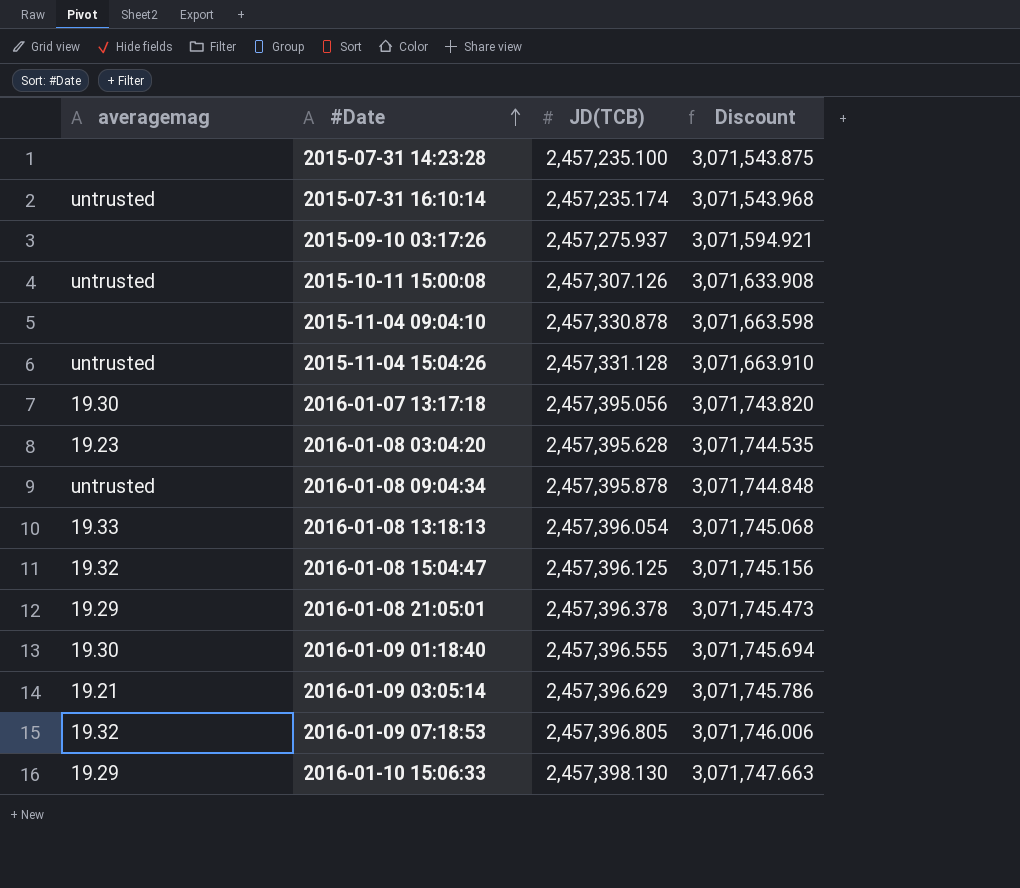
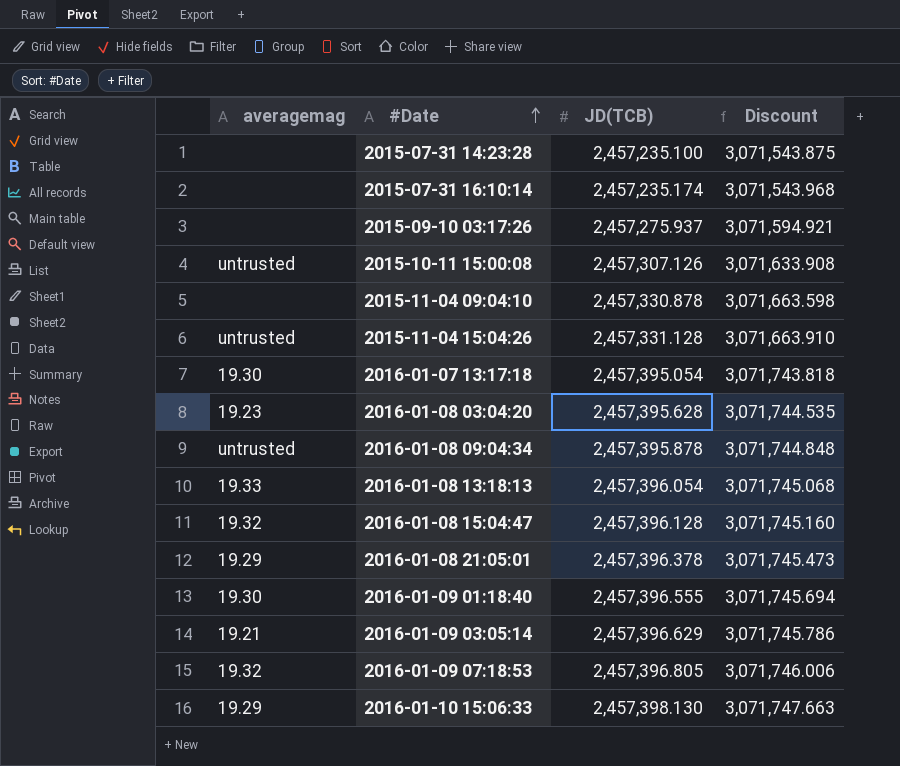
2015-07-31 16:10:14 | averagemag: untrusted -> none
2016-01-07 13:17:18 | JD(TCB): 2,457,395.056 -> 2,457,395.054
2016-01-07 13:17:18 | Discount: 3,071,743.820 -> 3,071,743.818
2016-01-08 15:04:47 | JD(TCB): 2,457,396.125 -> 2,457,396.128
2016-01-08 15:04:47 | Discount: 3,071,745.156 -> 3,071,745.160

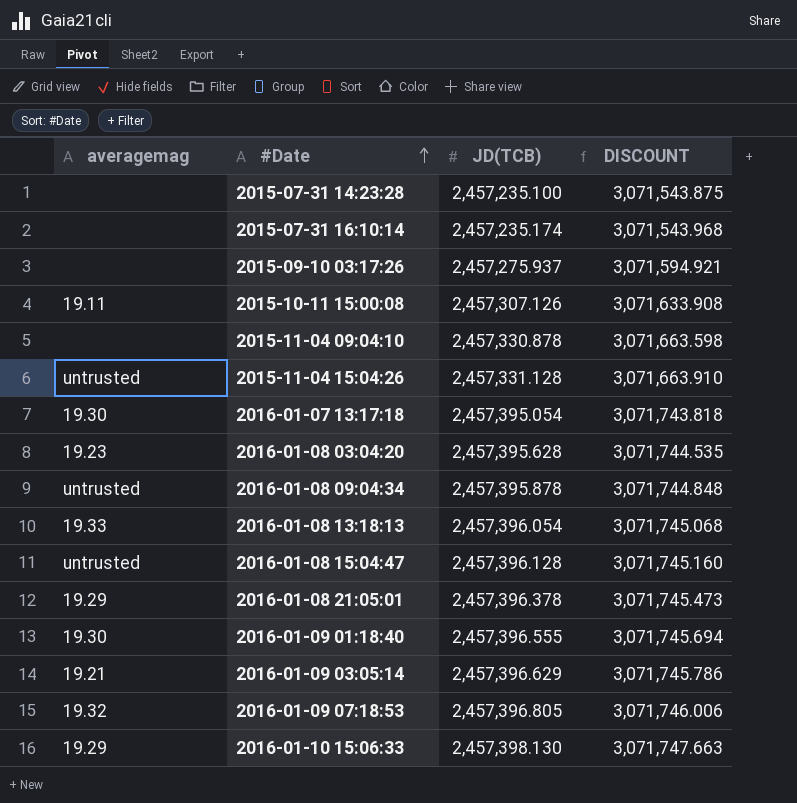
column name: Discount -> DISCOUNT
2015-10-11 15:00:08 | averagemag: untrusted -> 19.11
2016-01-08 15:04:47 | averagemag: 19.32 -> untrusted

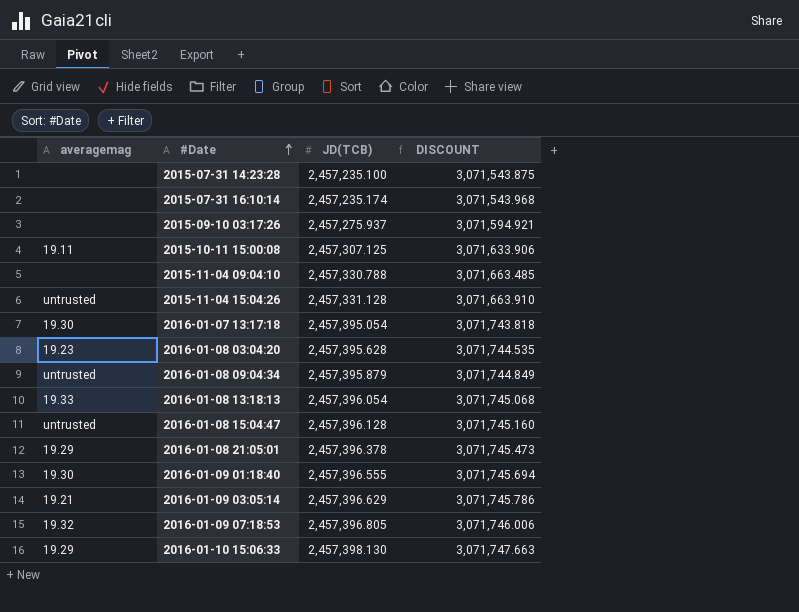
2015-10-11 15:00:08 | JD(TCB): 2,457,307.126 -> 2,457,307.125
2015-10-11 15:00:08 | DISCOUNT: 3,071,633.908 -> 3,071,633.906
2015-11-04 09:04:10 | JD(TCB): 2,457,330.878 -> 2,457,330.788
2015-11-04 09:04:10 | DISCOUNT: 3,071,663.598 -> 3,071,663.485
2016-01-08 09:04:34 | JD(TCB): 2,457,395.878 -> 2,457,395.879
2016-01-08 09:04:34 | DISCOUNT: 3,071,744.848 -> 3,071,744.849

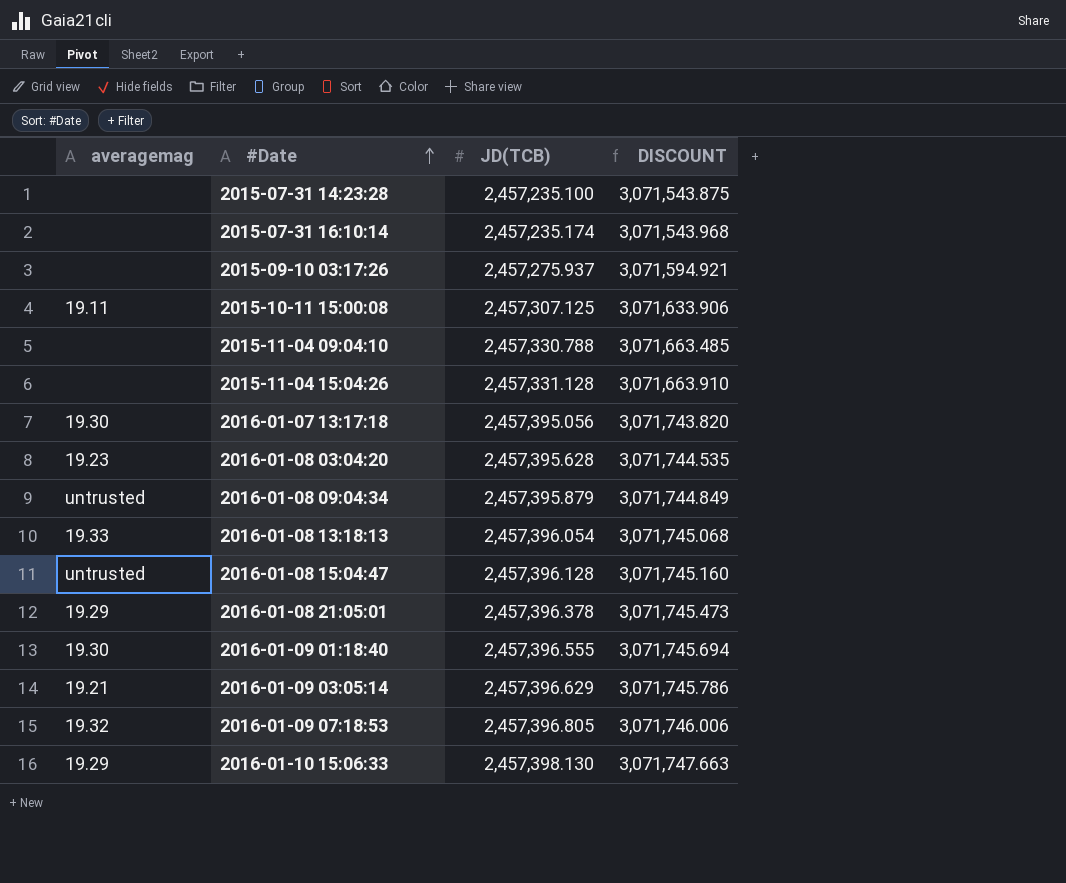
2015-11-04 15:04:26 | averagemag: untrusted -> none
2016-01-07 13:17:18 | JD(TCB): 2,457,395.054 -> 2,457,395.056
2016-01-07 13:17:18 | DISCOUNT: 3,071,743.818 -> 3,071,743.820

